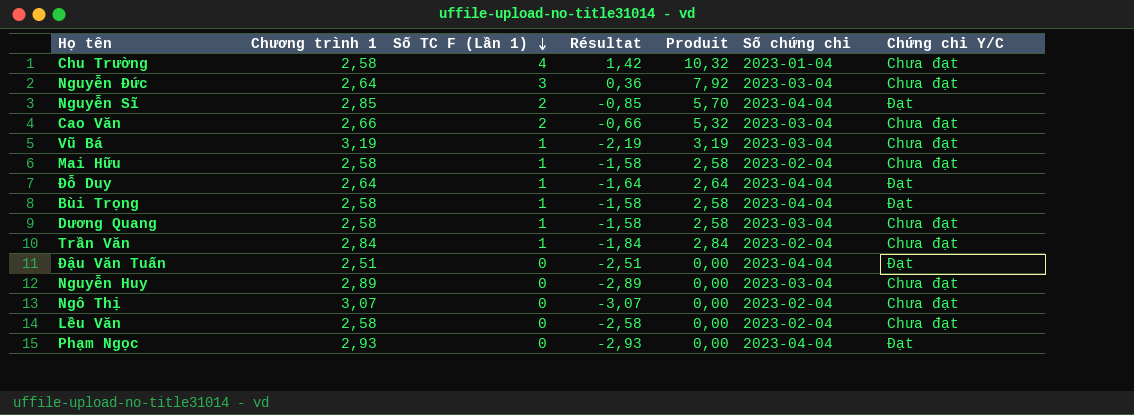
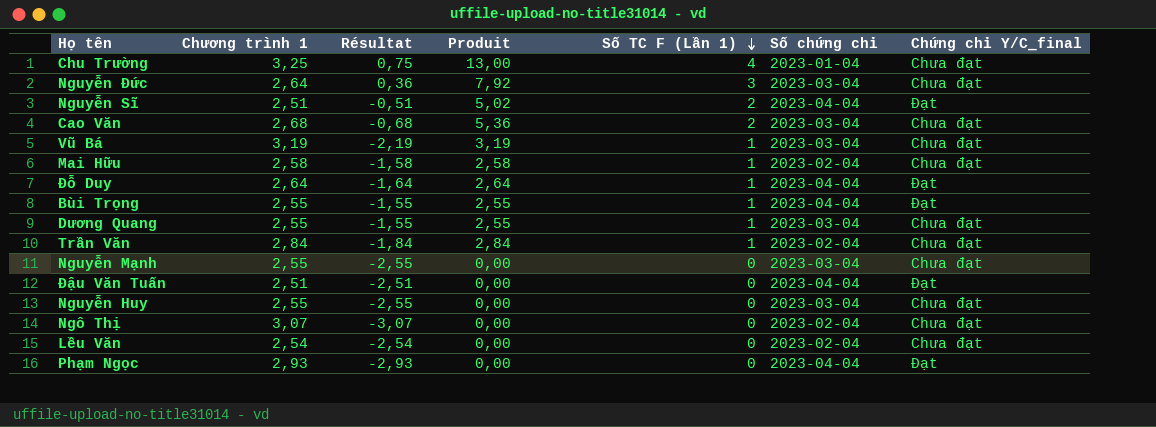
column Số TC F (Lần 1) | position: 3 -> 5
column name: Chứng chỉ Y/C -> Chứng chỉ Y/C_final
Chu Trường | Chương trình 1: 2,58 -> 3,25
Chu Trường | Résultat: 1,42 -> 0,75
Chu Trường | Produit: 10,32 -> 13,00
Nguyễn Sĩ | Chương trình 1: 2,85 -> 2,51
Nguyễn Sĩ | Résultat: -0,85 -> -0,51
Nguyễn Sĩ | Produit: 5,70 -> 5,02
Cao Văn | Chương trình 1: 2,66 -> 2,68
Cao Văn | Résultat: -0,66 -> -0,68
Cao Văn | Produit: 5,32 -> 5,36
Bùi Trọng | Chương trình 1: 2,58 -> 2,55
Bùi Trọng | Résultat: -1,58 -> -1,55
Bùi Trọng | Produit: 2,58 -> 2,55
Dương Quang | Chương trình 1: 2,58 -> 2,55
Dương Quang | Résultat: -1,58 -> -1,55
Dương Quang | Produit: 2,58 -> 2,55
row Nguyễn Mạnh: none -> 2,55 | -2,55 | 0,00 | 0 | 2023-03-04 | Chưa đạt
Nguyễn Huy | Chương trình 1: 2,89 -> 2,55
Nguyễn Huy | Résultat: -2,89 -> -2,55
Lều Văn | Chương trình 1: 2,58 -> 2,54
Lều Văn | Résultat: -2,58 -> -2,54

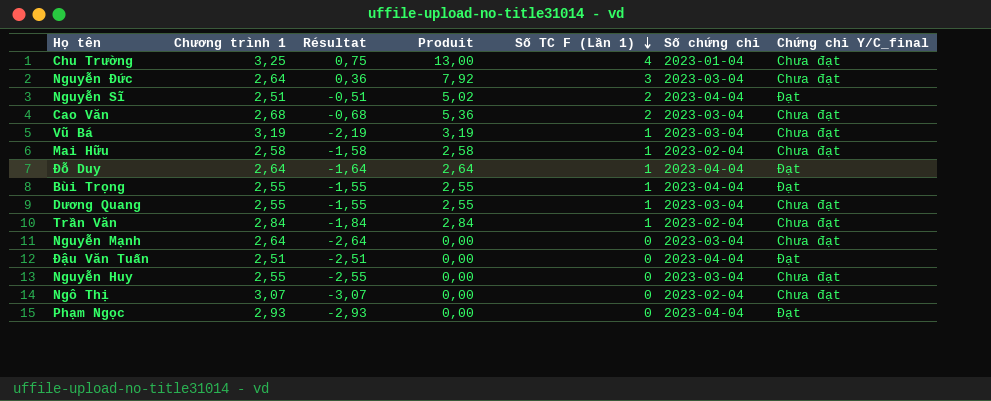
row Lều Văn: 2,54 | -2,54 | 0,00 | 0 | 2023-02-04 | Chưa đạt -> none
Nguyễn Mạnh | Chương trình 1: 2,55 -> 2,64
Nguyễn Mạnh | Résultat: -2,55 -> -2,64

